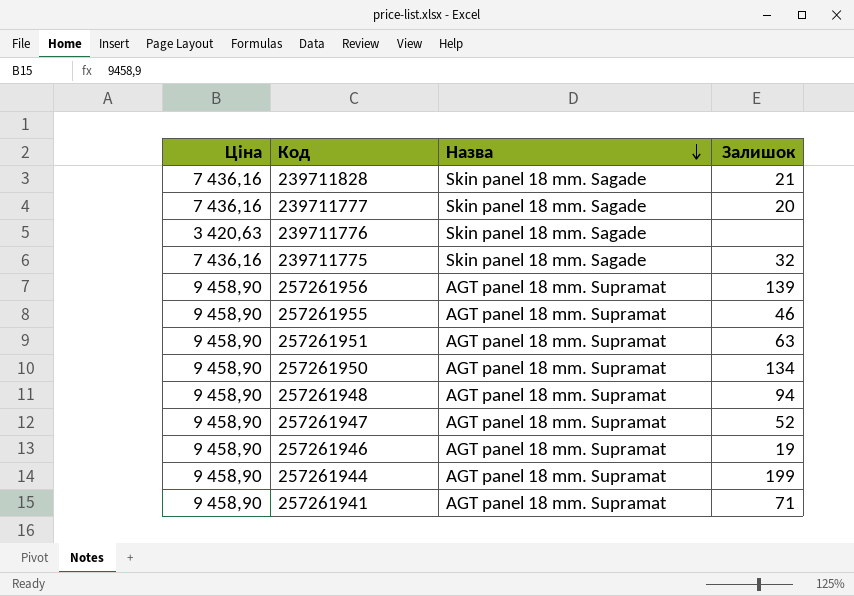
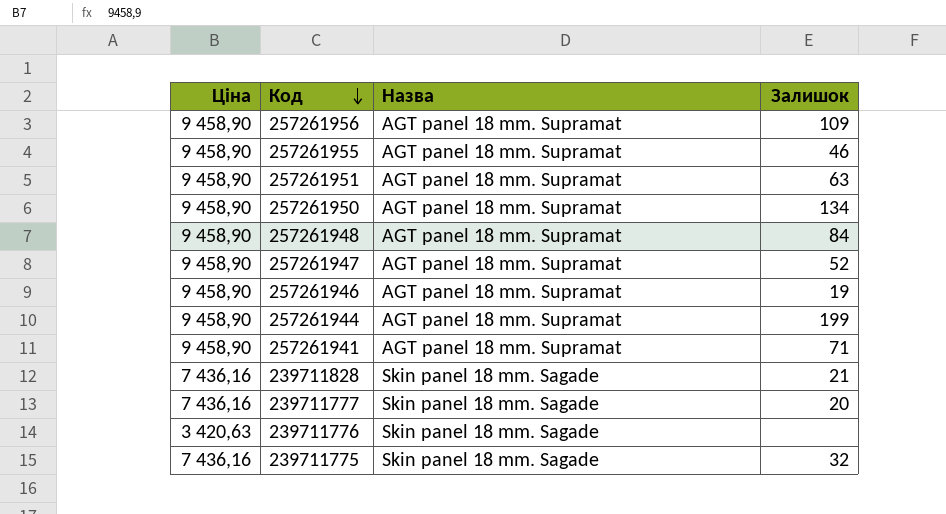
row order: Назва descending -> Код descending
257261956 | Залишок: 139 -> 109
257261948 | Залишок: 94 -> 84

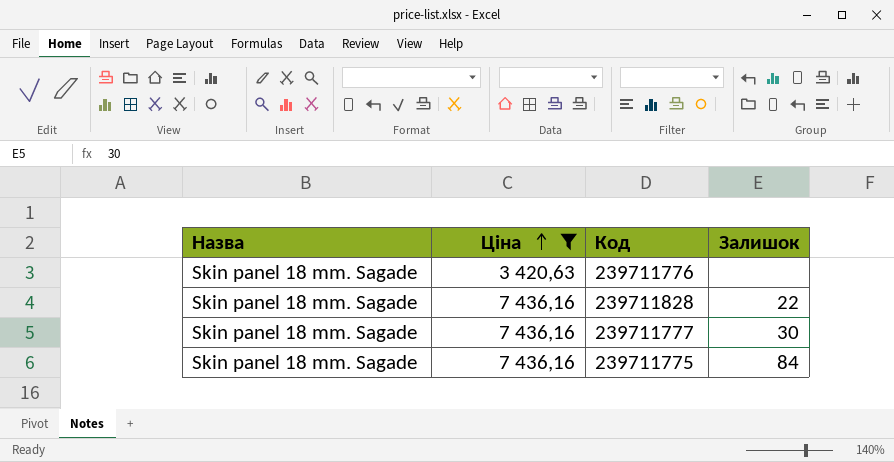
filter: none -> Ціна != 9 458,90
row order: Код descending -> Ціна ascending
column Назва | position: 3 -> 1
239711828 | Залишок: 21 -> 22
239711777 | Залишок: 20 -> 30
239711775 | Залишок: 32 -> 84

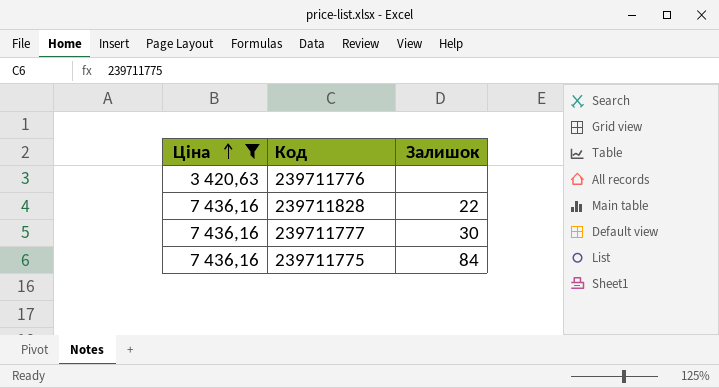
column Назва | position: 1 -> none

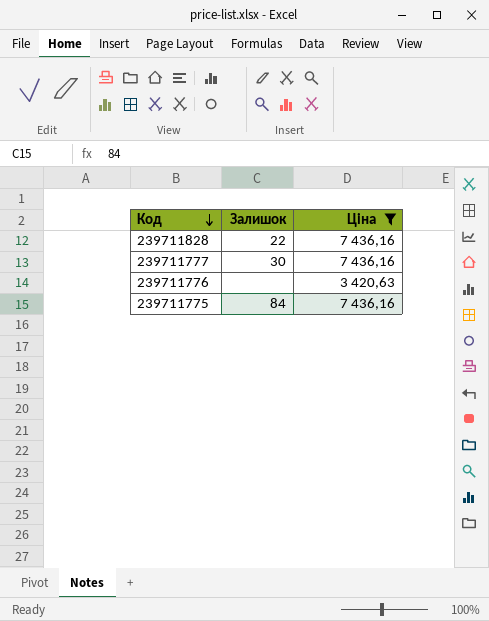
row order: Ціна ascending -> Код descending
column Ціна | position: 1 -> 3

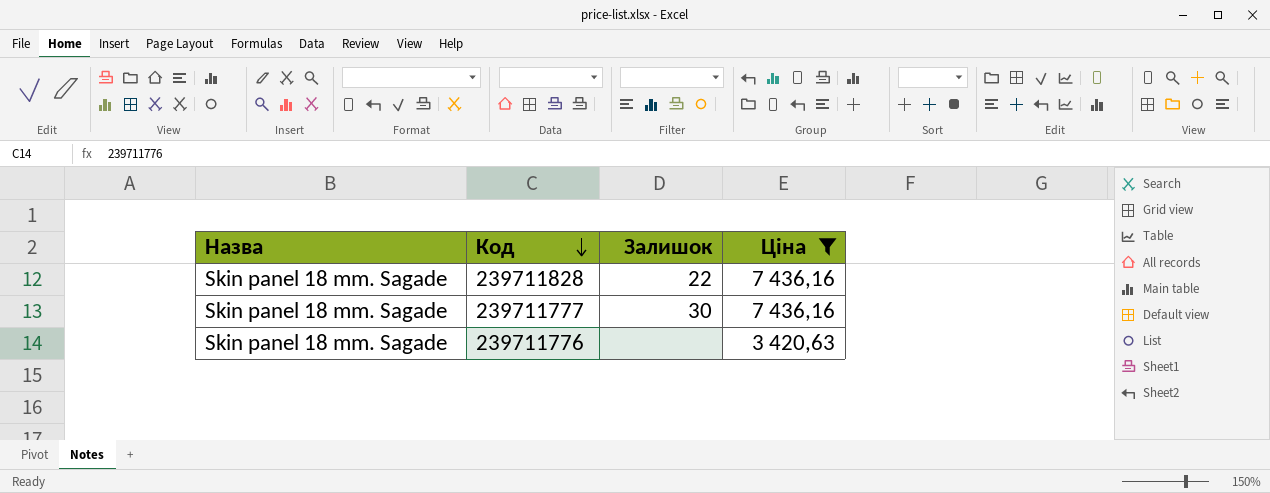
column Назва | position: none -> 1
row 239711775: 84 | 7 436,16 -> none

